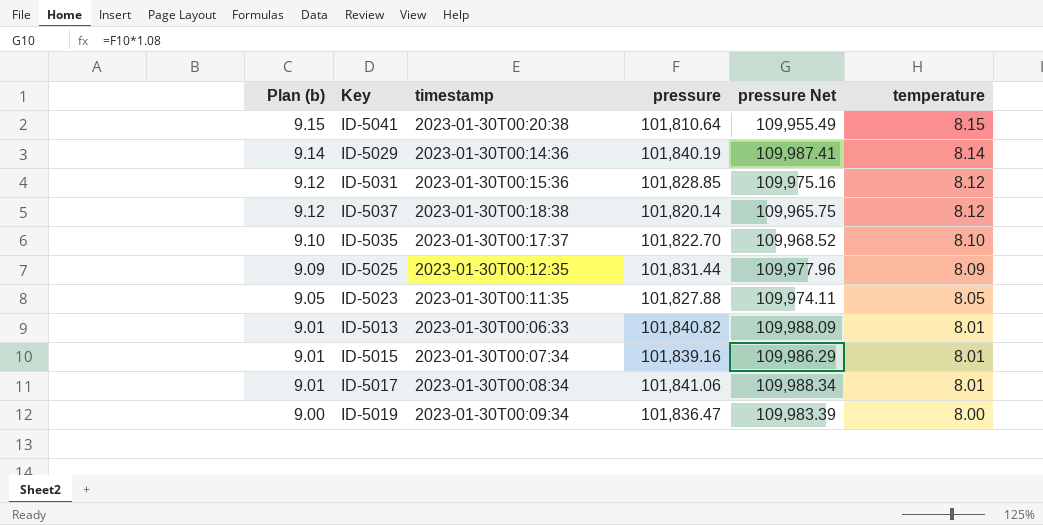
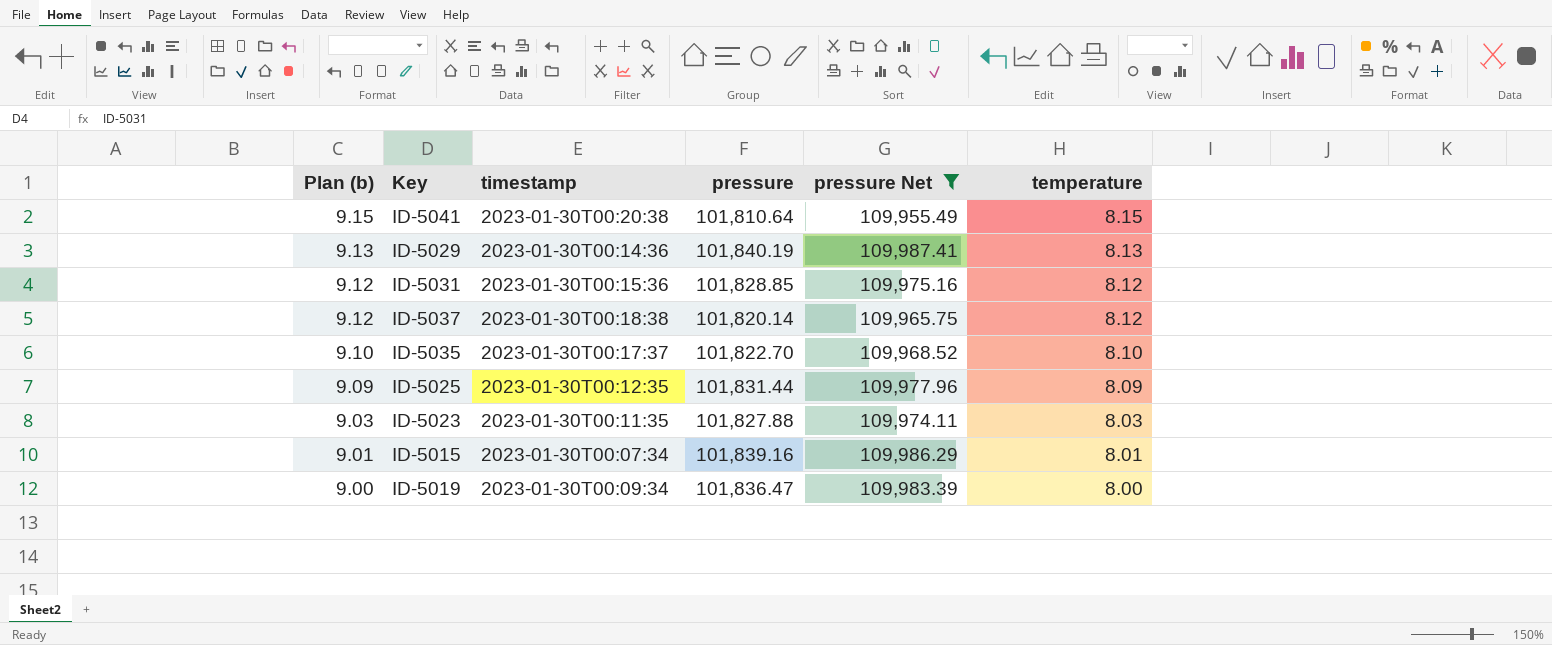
filter: none -> pressure Net <= 109,987.41
ID-5029 | Plan (b): 9.14 -> 9.13
ID-5029 | temperature: 8.14 -> 8.13
ID-5023 | Plan (b): 9.05 -> 9.03
ID-5023 | temperature: 8.05 -> 8.03

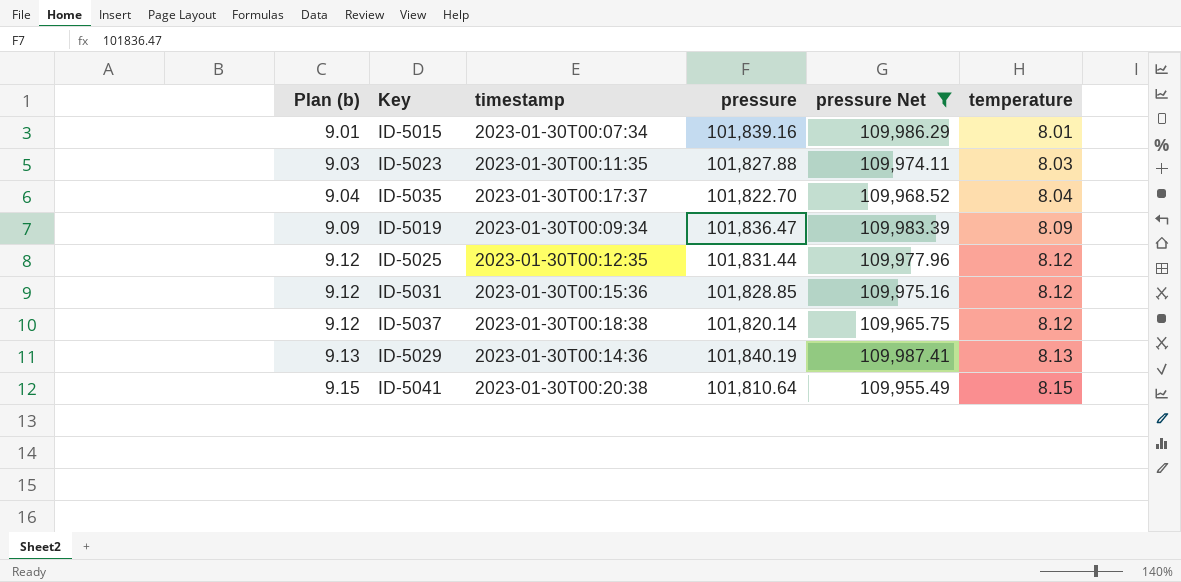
row order: Plan (b) descending -> Plan (b) ascending
ID-5035 | Plan (b): 9.10 -> 9.04
ID-5035 | temperature: 8.10 -> 8.04
ID-5019 | Plan (b): 9.00 -> 9.09
ID-5019 | temperature: 8.00 -> 8.09
ID-5025 | Plan (b): 9.09 -> 9.12
ID-5025 | temperature: 8.09 -> 8.12

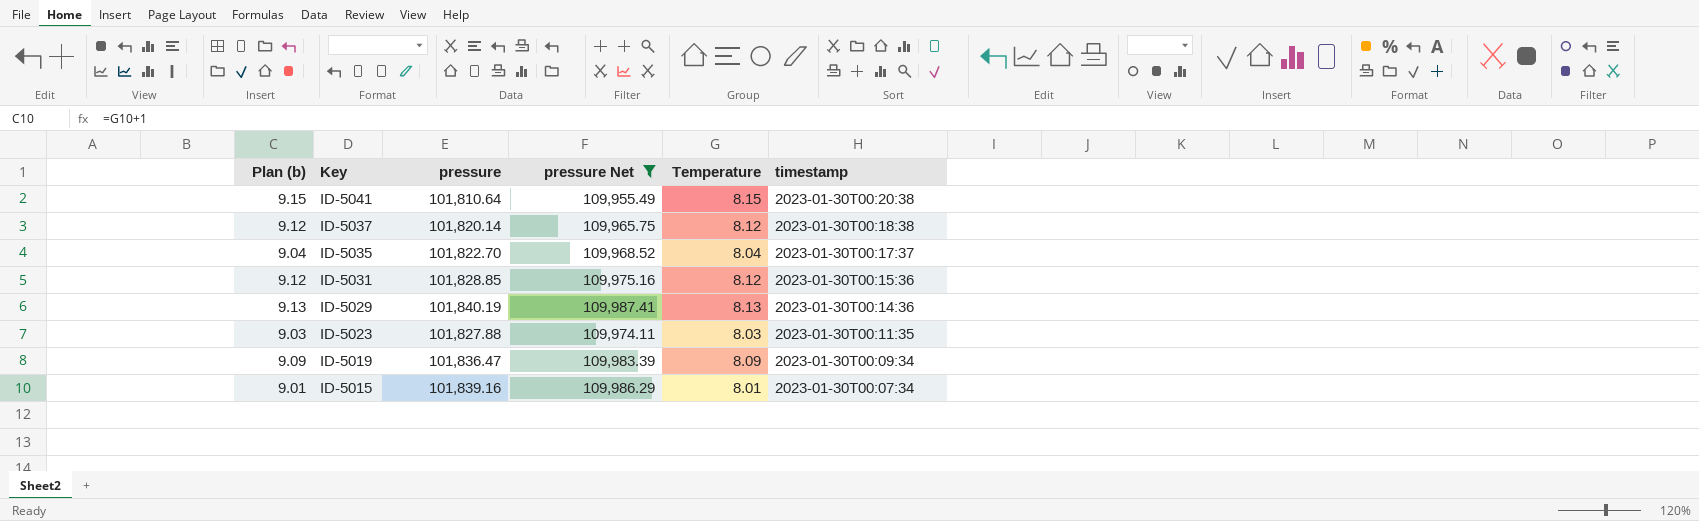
row order: Plan (b) ascending -> Key descending
column name: temperature -> Temperature
column timestamp | position: 3 -> 6
row ID-5025: 9.12 | 2023-01-30T00:12:35 | 101,831.44 | 109,977.96 | 8.12 -> none

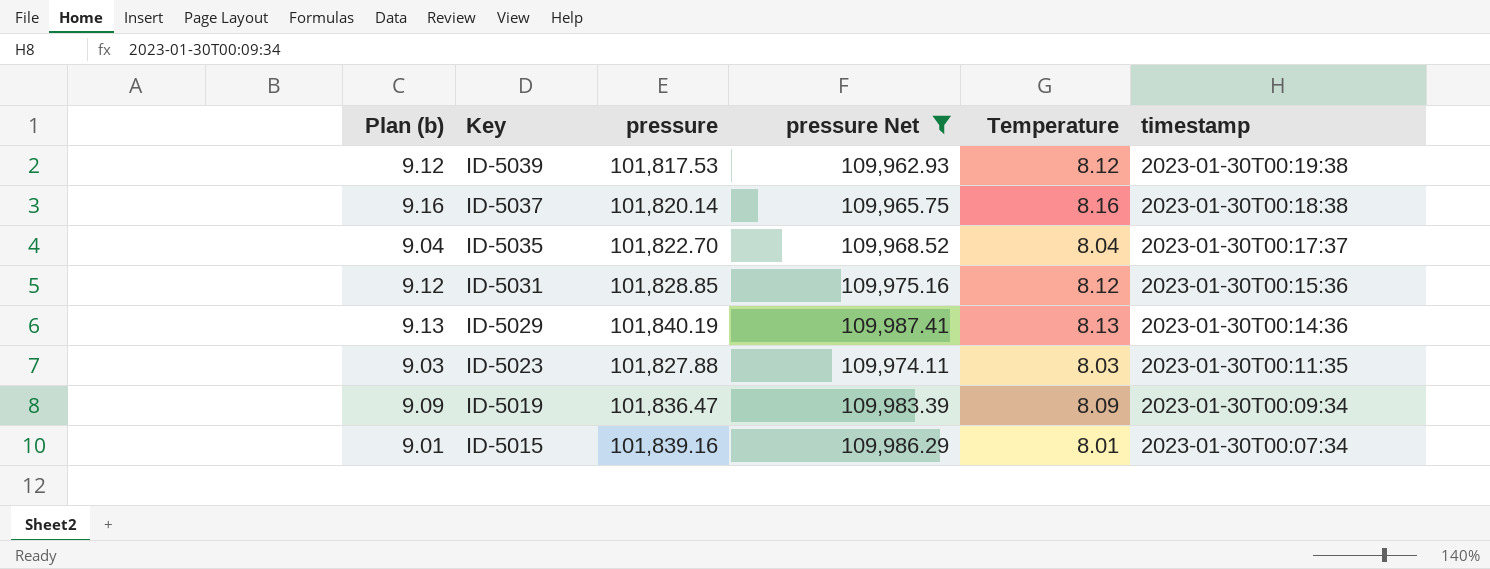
row ID-5041: 9.15 | 101,810.64 | 109,955.49 | 8.15 | 2023-01-30T00:20:38 -> none
row ID-5039: none -> 9.12 | 101,817.53 | 109,962.93 | 8.12 | 2023-01-30T00:19:38
ID-5037 | Plan (b): 9.12 -> 9.16
ID-5037 | Temperature: 8.12 -> 8.16

